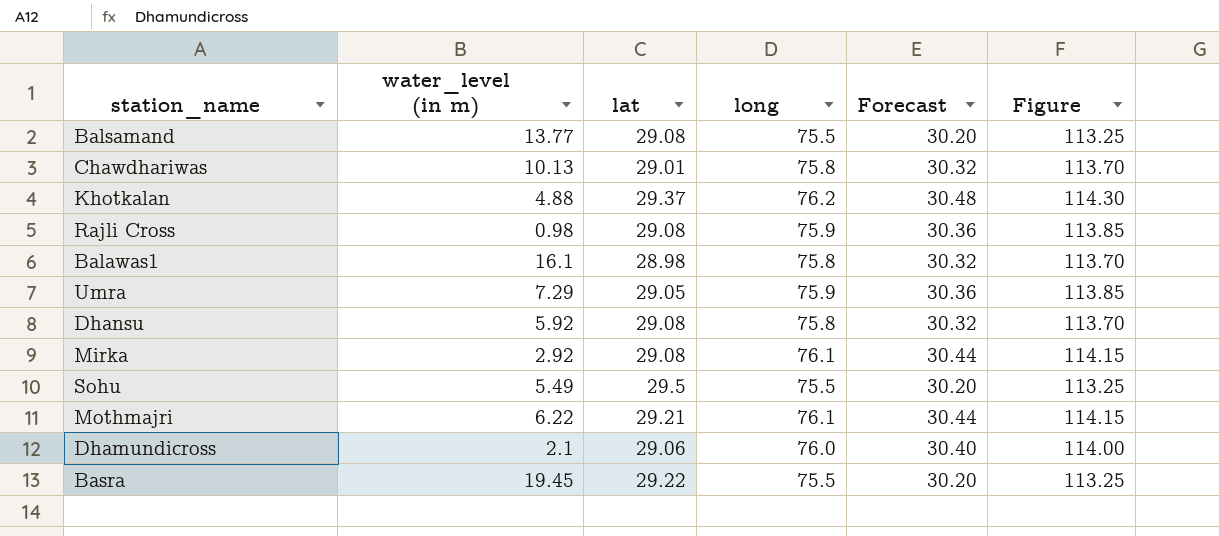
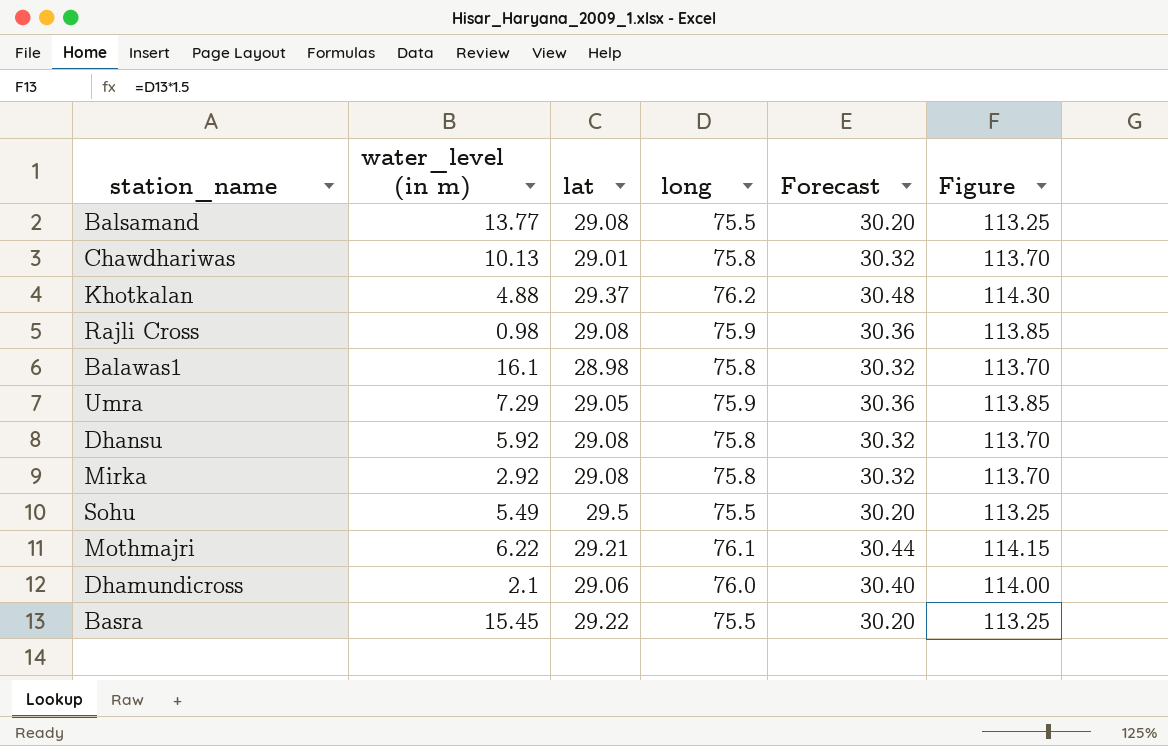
Mirka | long: 76.1 -> 75.8
Mirka | Forecast: 30.44 -> 30.32
Mirka | Figure: 114.15 -> 113.70
Basra | water_level (in m): 19.45 -> 15.45

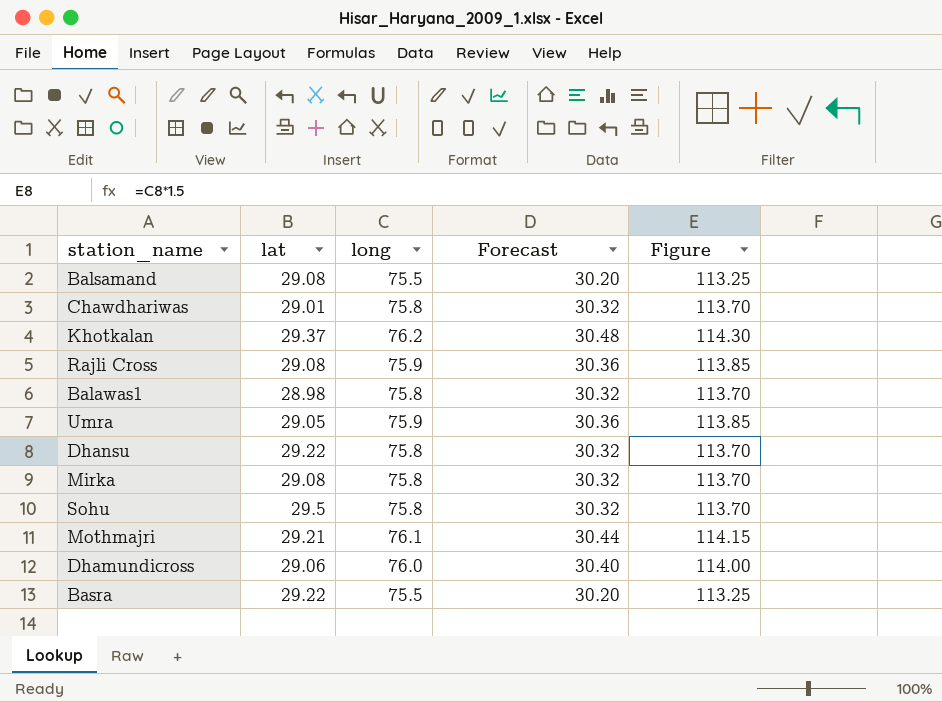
column water_level (in m) | position: 2 -> none
Dhansu | lat: 29.08 -> 29.22
Sohu | long: 75.5 -> 75.8
Sohu | Forecast: 30.20 -> 30.32
Sohu | Figure: 113.25 -> 113.70

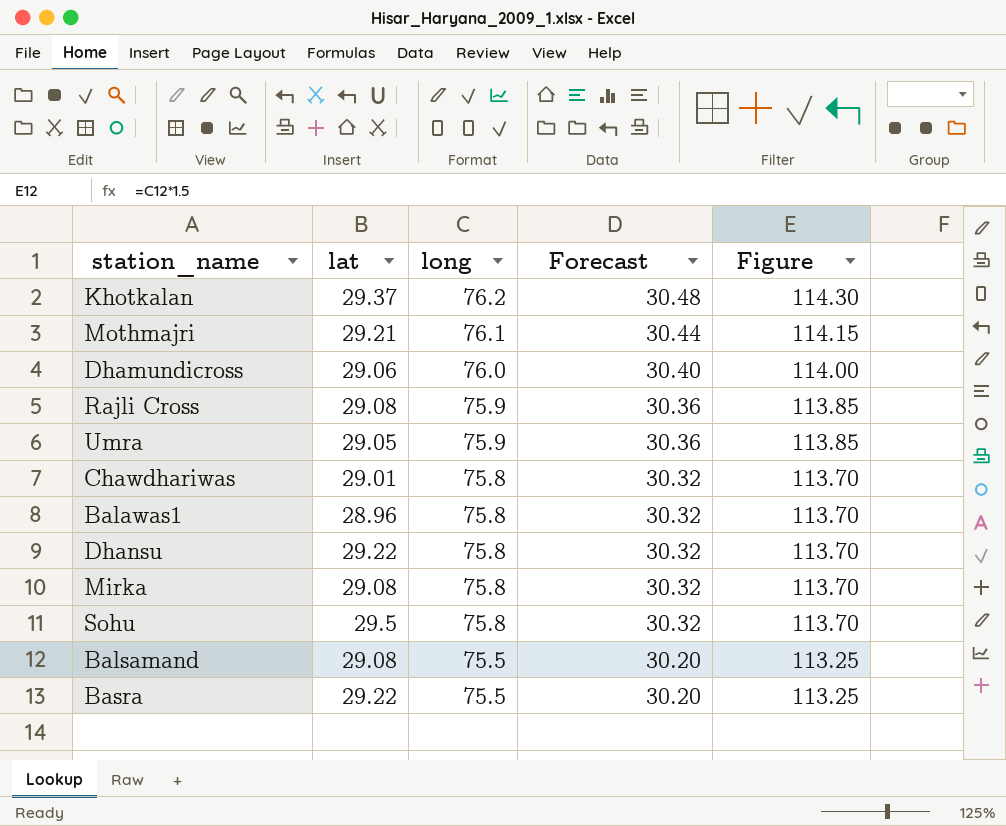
row order: none -> long descending
Balawas1 | lat: 28.98 -> 28.96

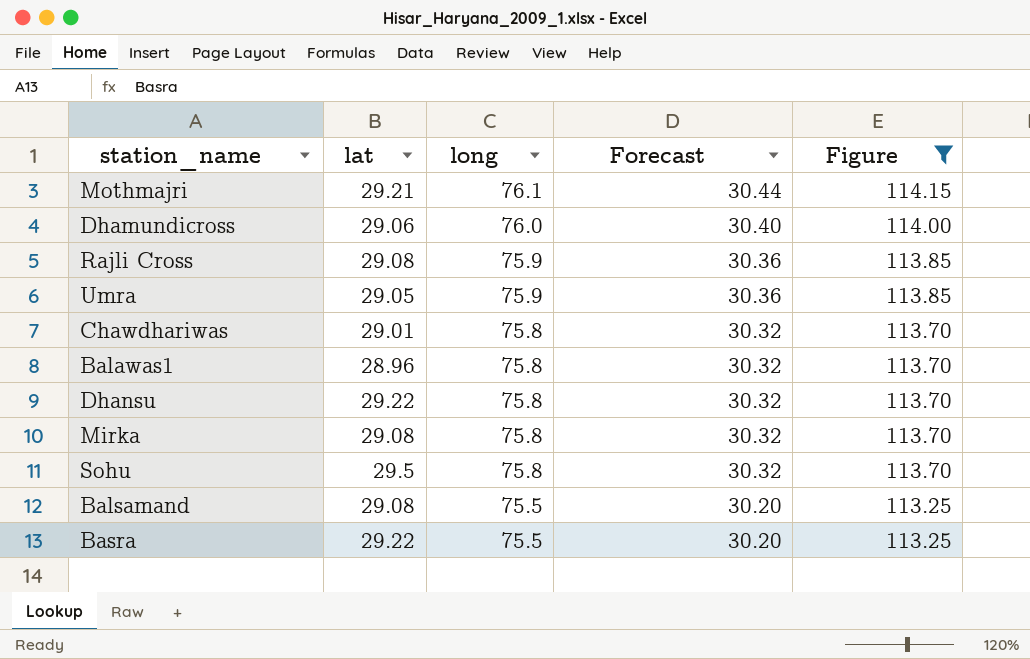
filter: none -> Figure != 114.30

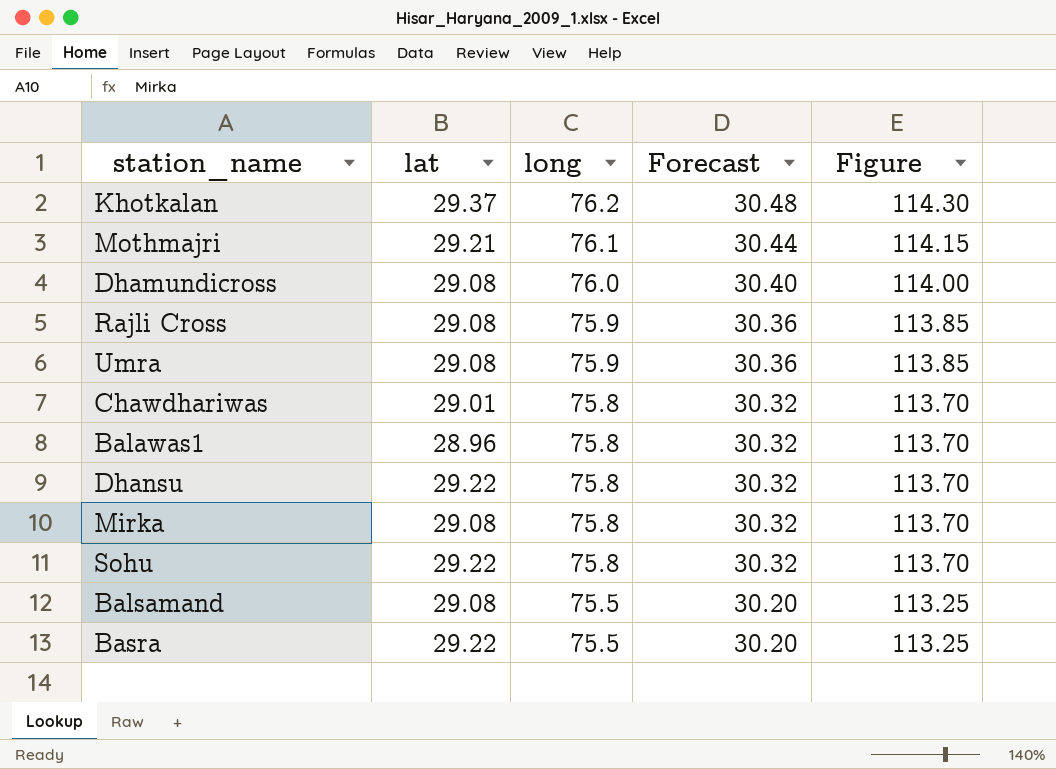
filter: Figure != 114.30 -> none
Dhamundicross | lat: 29.06 -> 29.08
Umra | lat: 29.05 -> 29.08
Sohu | lat: 29.5 -> 29.22

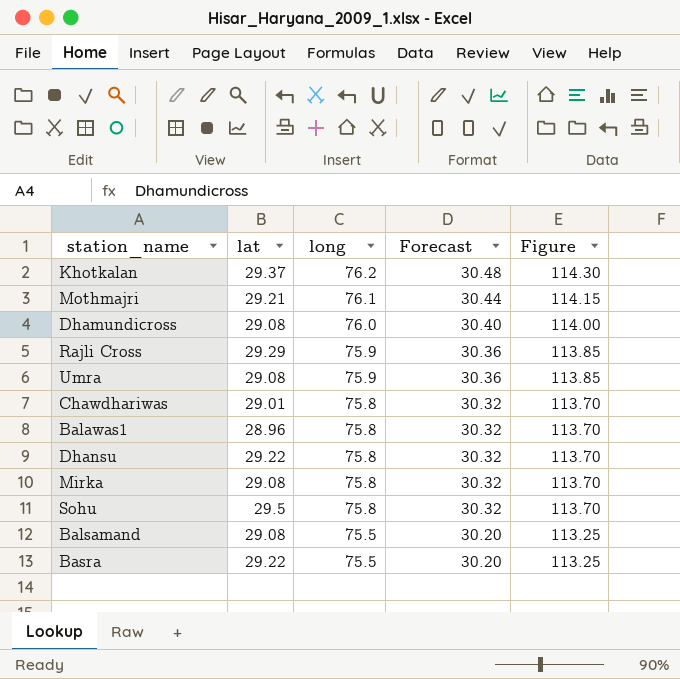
Rajli Cross | lat: 29.08 -> 29.29
Sohu | lat: 29.22 -> 29.5

